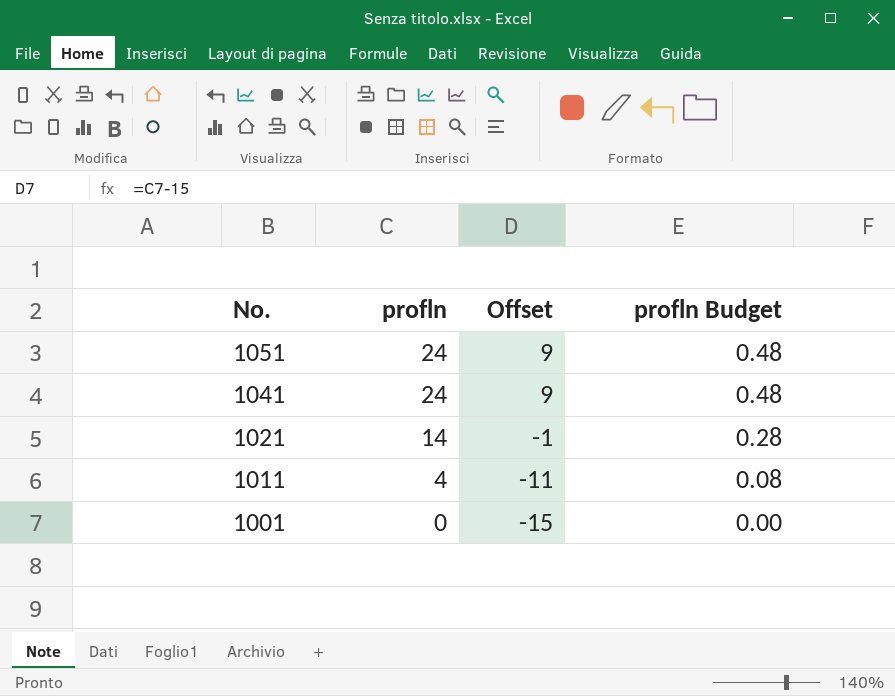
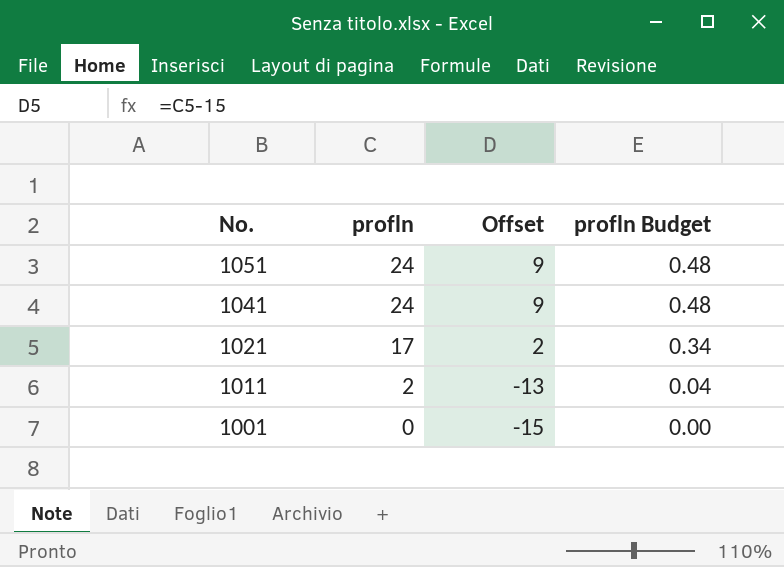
1021 | profln: 14 -> 17
1021 | Offset: -1 -> 2
1021 | profln Budget: 0.28 -> 0.34
1011 | profln: 4 -> 2
1011 | Offset: -11 -> -13
1011 | profln Budget: 0.08 -> 0.04

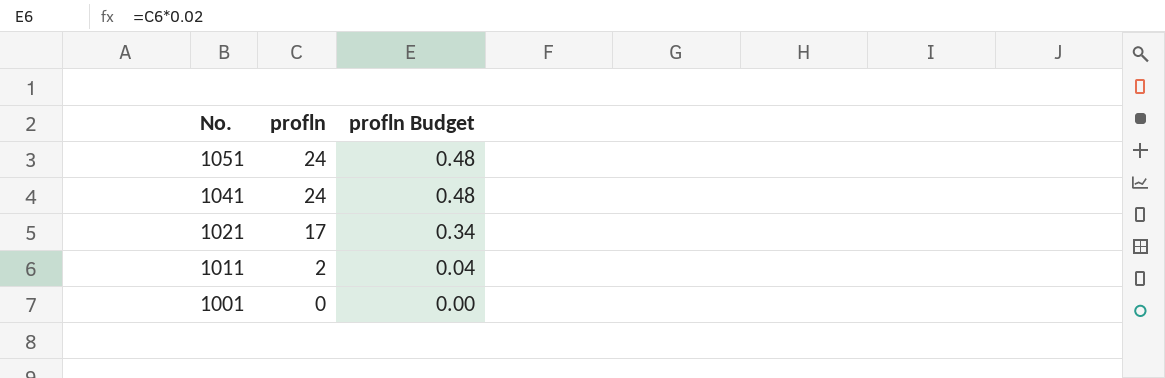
column Offset | formula: [profln] - 15 -> none

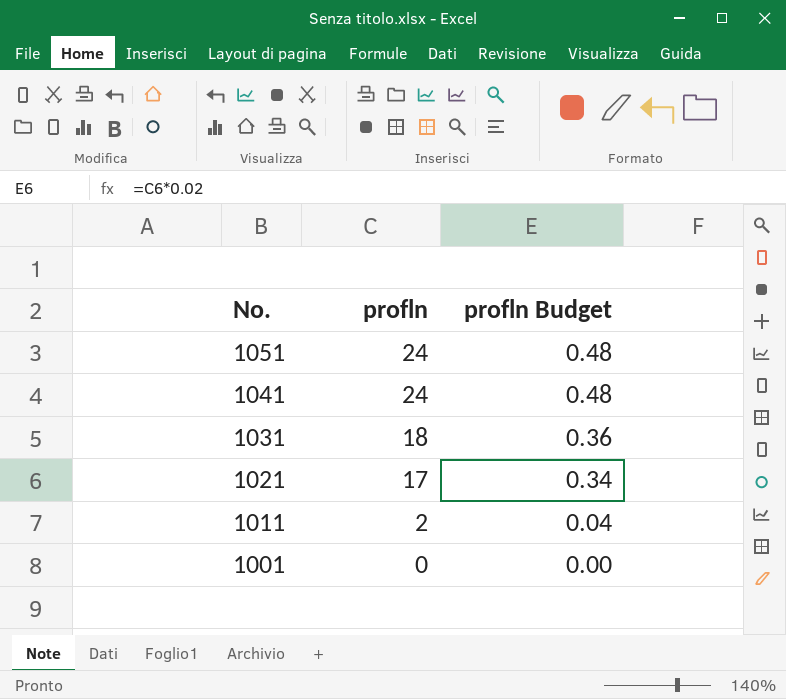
row 1031: none -> 18 | 0.36

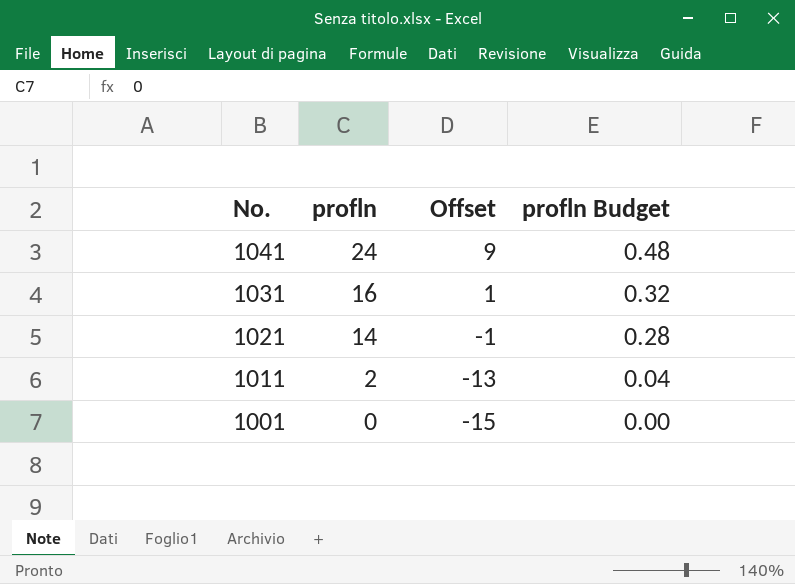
column Offset | formula: none -> [profln] - 15
row 1051: 24 | 0.48 -> none
1031 | profln: 18 -> 16
1031 | profln Budget: 0.36 -> 0.32
1021 | profln: 17 -> 14
1021 | profln Budget: 0.34 -> 0.28

